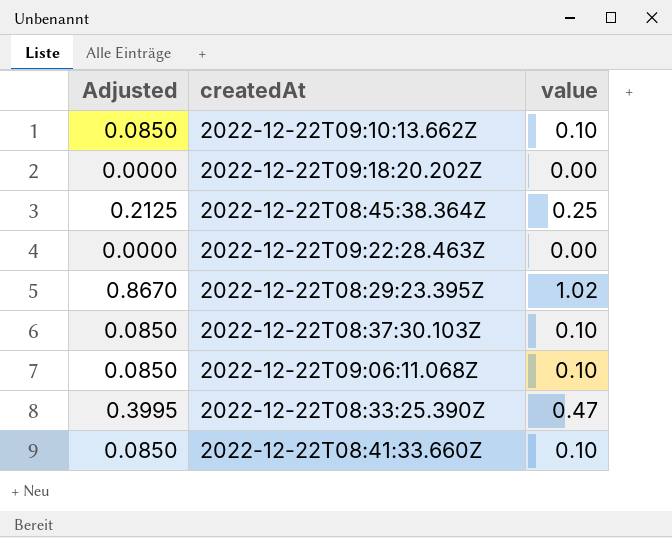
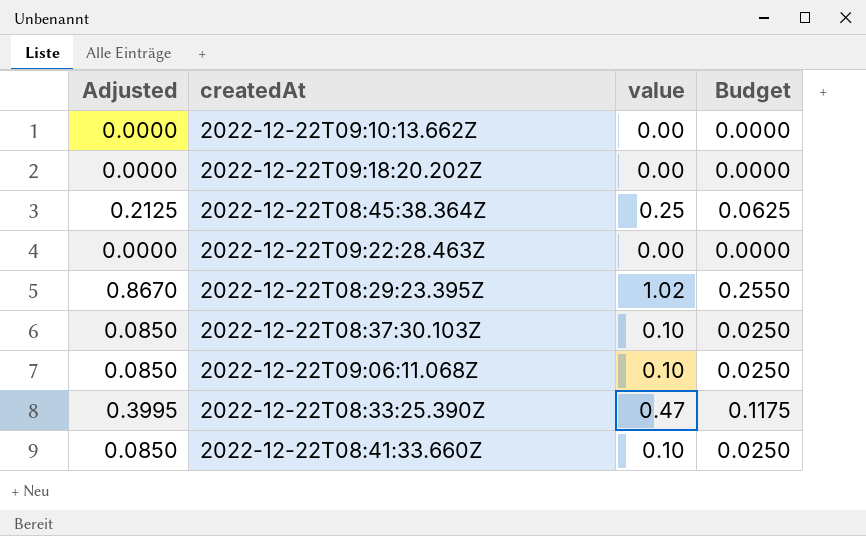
column Budget | formula: none -> [value] * 0.25
2022-12-22T09:10:13.662Z | Adjusted: 0.0850 -> 0.0000
2022-12-22T09:10:13.662Z | value: 0.10 -> 0.00

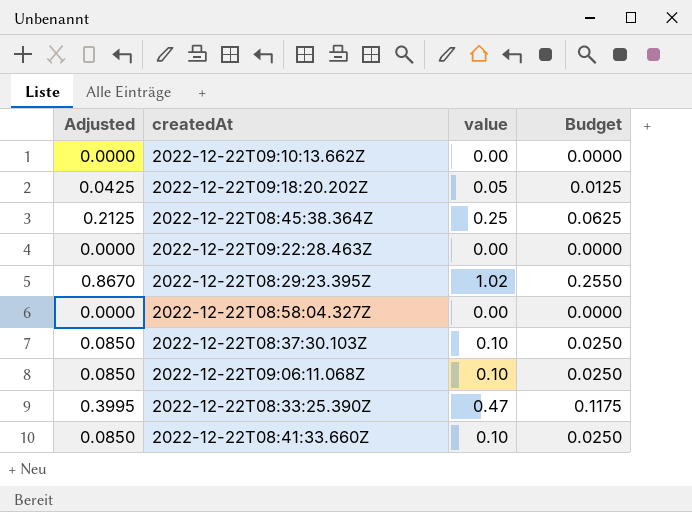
2022-12-22T09:18:20.202Z | Adjusted: 0.0000 -> 0.0425
2022-12-22T09:18:20.202Z | value: 0.00 -> 0.05
2022-12-22T09:18:20.202Z | Budget: 0.0000 -> 0.0125
row 2022-12-22T08:58:04.327Z: none -> 0.0000 | 0.00 | 0.0000

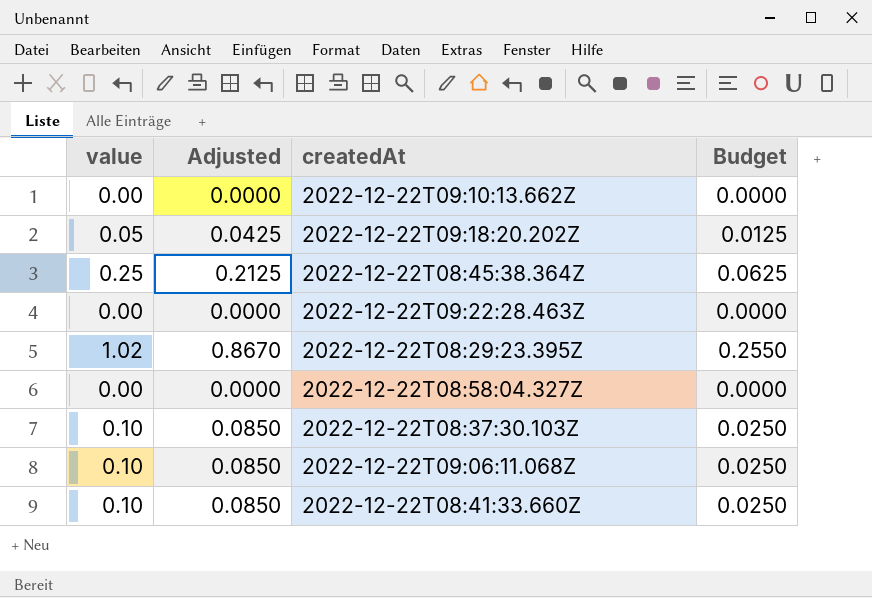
column value | position: 3 -> 1
row 2022-12-22T08:33:25.390Z: 0.3995 | 0.47 | 0.1175 -> none

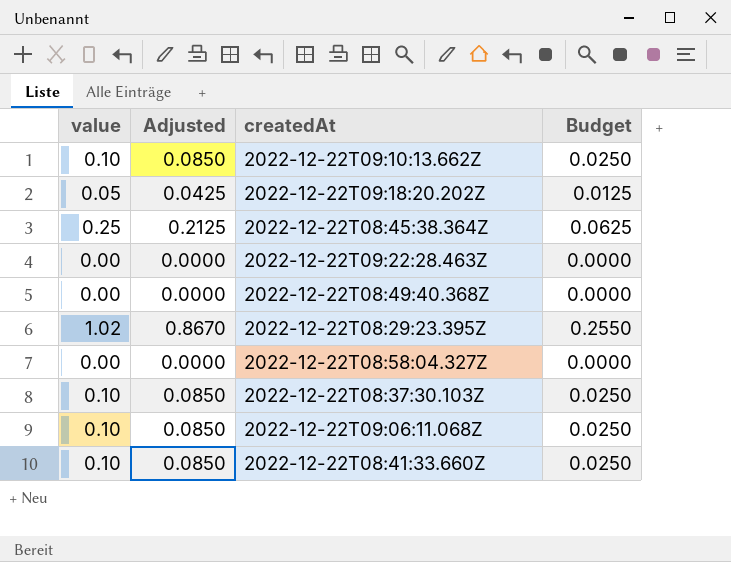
2022-12-22T09:10:13.662Z | value: 0.00 -> 0.10
2022-12-22T09:10:13.662Z | Adjusted: 0.0000 -> 0.0850
2022-12-22T09:10:13.662Z | Budget: 0.0000 -> 0.0250
row 2022-12-22T08:49:40.368Z: none -> 0.00 | 0.0000 | 0.0000

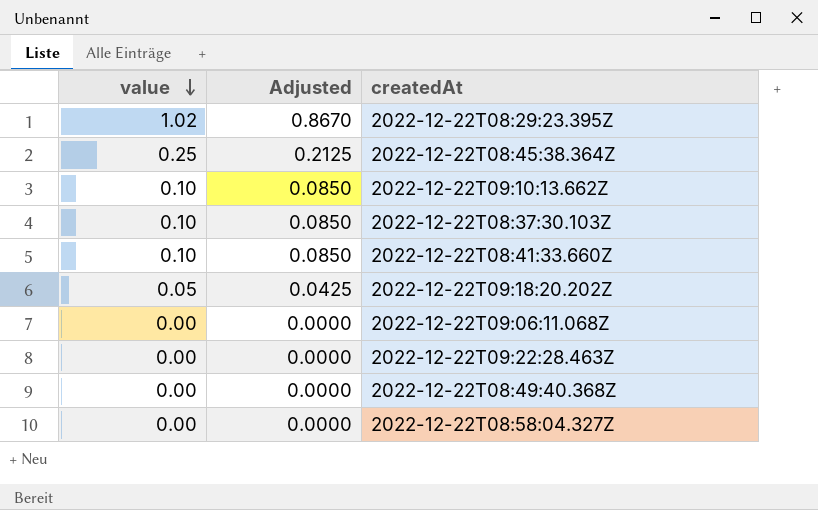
row order: none -> value descending
column Budget | formula: [value] * 0.25 -> none
2022-12-22T09:06:11.068Z | value: 0.10 -> 0.00
2022-12-22T09:06:11.068Z | Adjusted: 0.0850 -> 0.0000

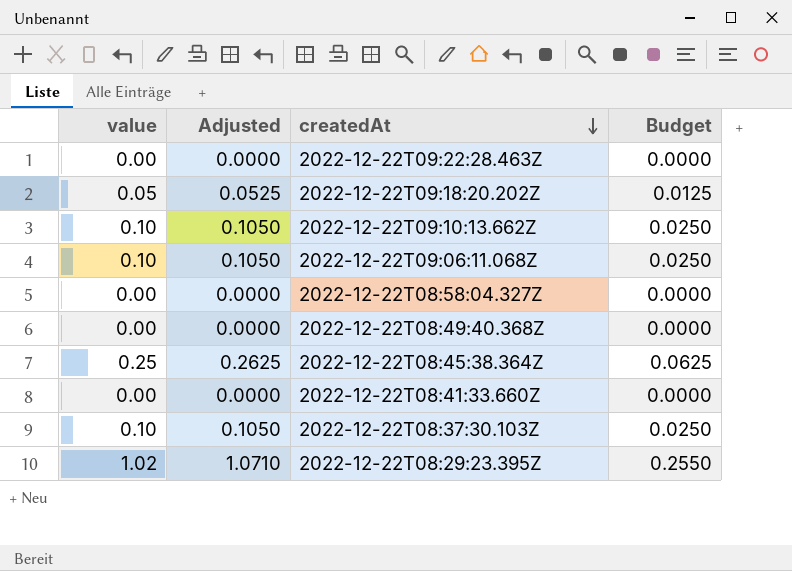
row order: value descending -> createdAt descending
column Adjusted | formula: [value] * 0.85 -> [value] * 1.05
column Budget | formula: none -> [value] * 0.25
2022-12-22T09:06:11.068Z | value: 0.00 -> 0.10
2022-12-22T08:41:33.660Z | value: 0.10 -> 0.00

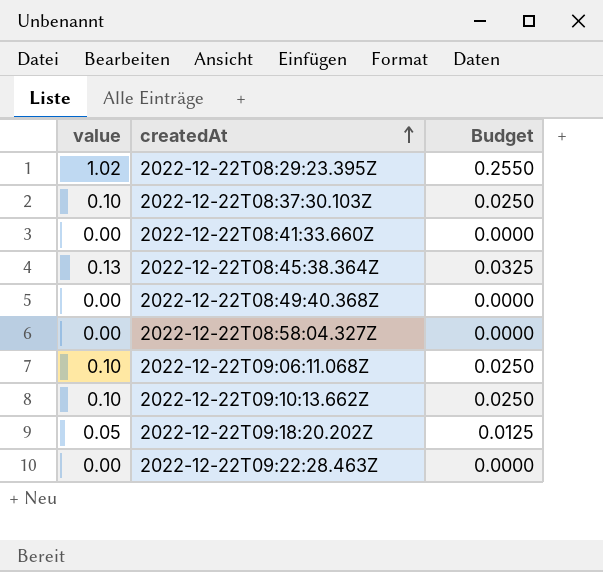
row order: createdAt descending -> createdAt ascending
column Adjusted | formula: [value] * 1.05 -> none
2022-12-22T08:45:38.364Z | value: 0.25 -> 0.13
2022-12-22T08:45:38.364Z | Budget: 0.0625 -> 0.0325

